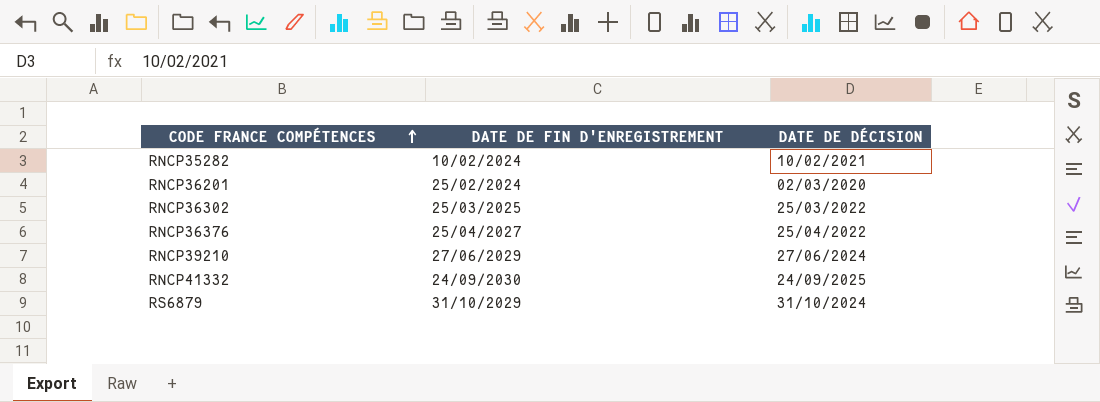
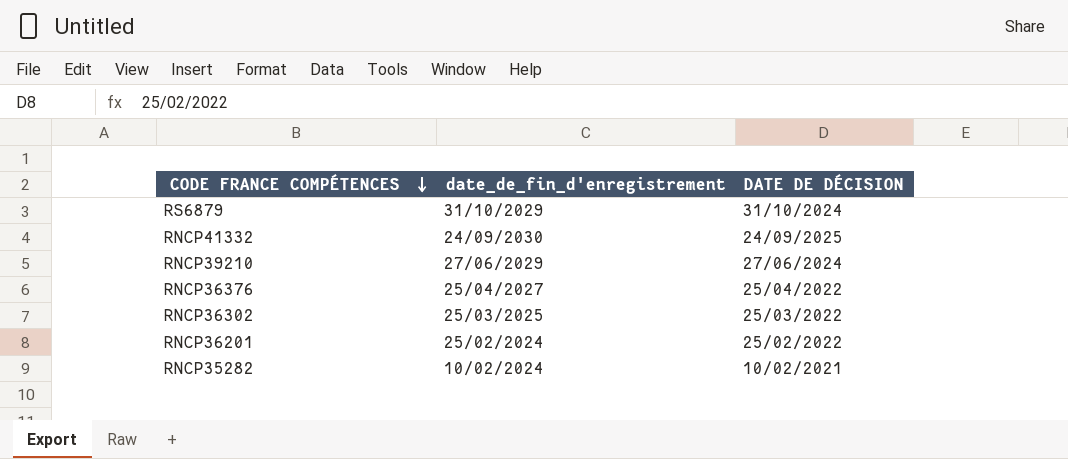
row order: CODE FRANCE COMPÉTENCES ascending -> CODE FRANCE COMPÉTENCES descending
column name: DATE DE FIN D'ENREGISTREMENT -> date_de_fin_d'enregistrement
RNCP36201 | DATE DE DÉCISION: 02/03/2020 -> 25/02/2022

